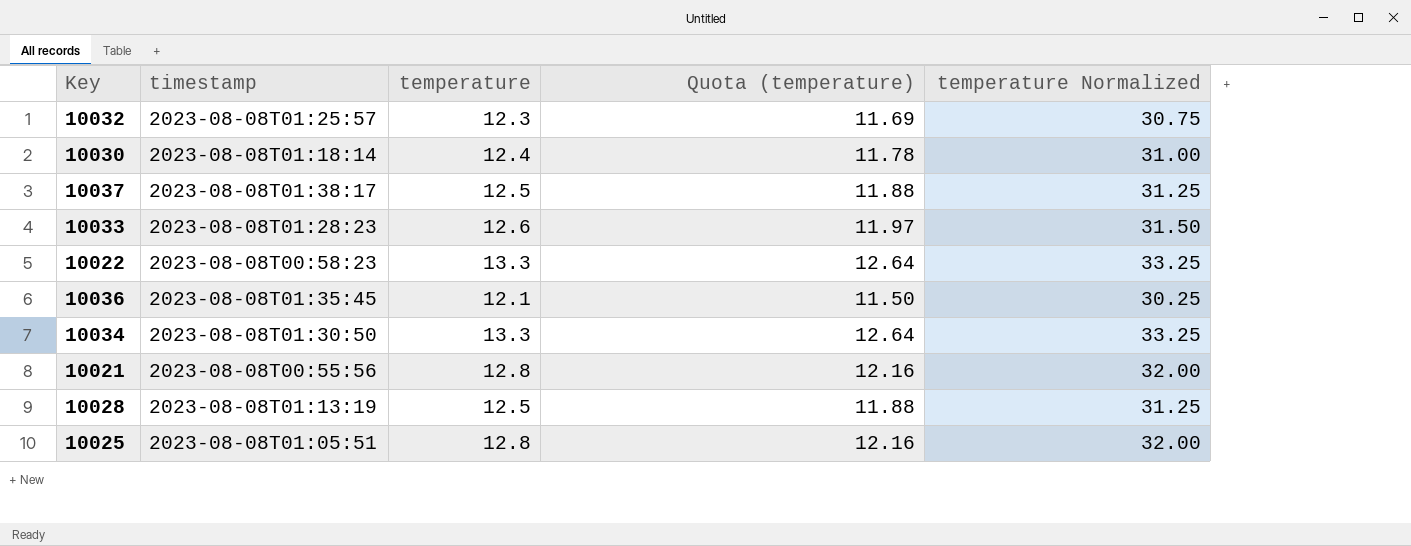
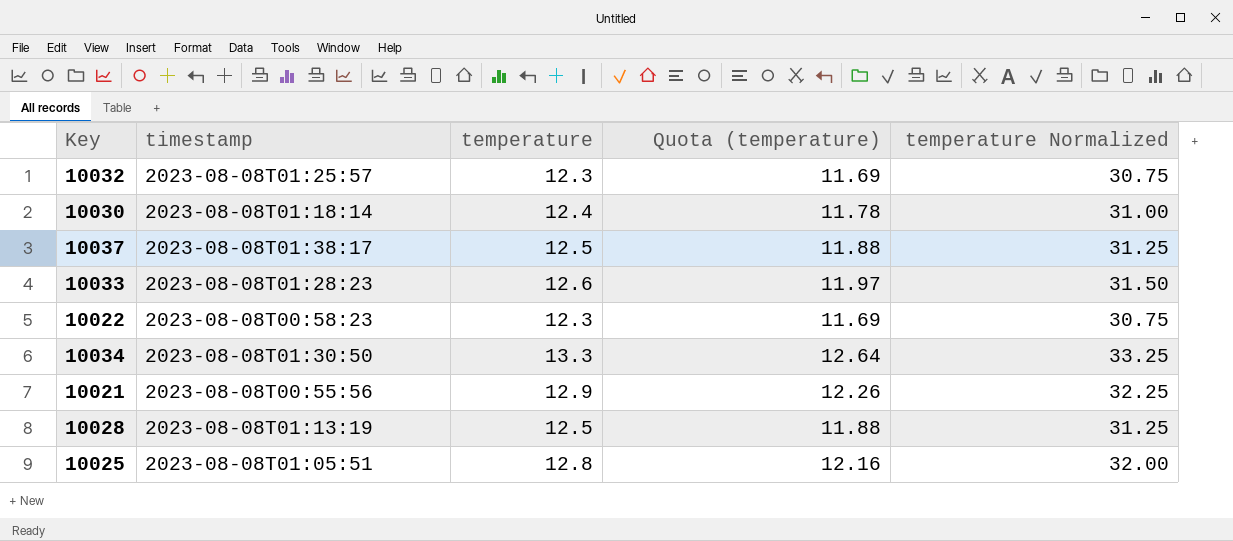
row 10036: 2023-08-08T01:35:45 | 12.1 | 11.50 | 30.25 -> none
10022 | temperature: 13.3 -> 12.3
10022 | Quota (temperature): 12.64 -> 11.69
10022 | temperature Normalized: 33.25 -> 30.75
10021 | temperature: 12.8 -> 12.9
10021 | Quota (temperature): 12.16 -> 12.26
10021 | temperature Normalized: 32.00 -> 32.25

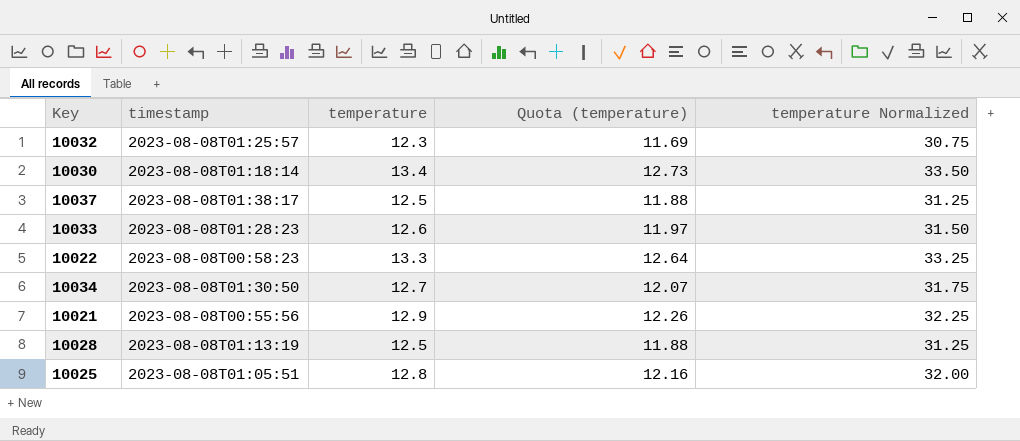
10030 | temperature: 12.4 -> 13.4
10030 | Quota (temperature): 11.78 -> 12.73
10030 | temperature Normalized: 31.00 -> 33.50
10022 | temperature: 12.3 -> 13.3
10022 | Quota (temperature): 11.69 -> 12.64
10022 | temperature Normalized: 30.75 -> 33.25
10034 | temperature: 13.3 -> 12.7
10034 | Quota (temperature): 12.64 -> 12.07
10034 | temperature Normalized: 33.25 -> 31.75

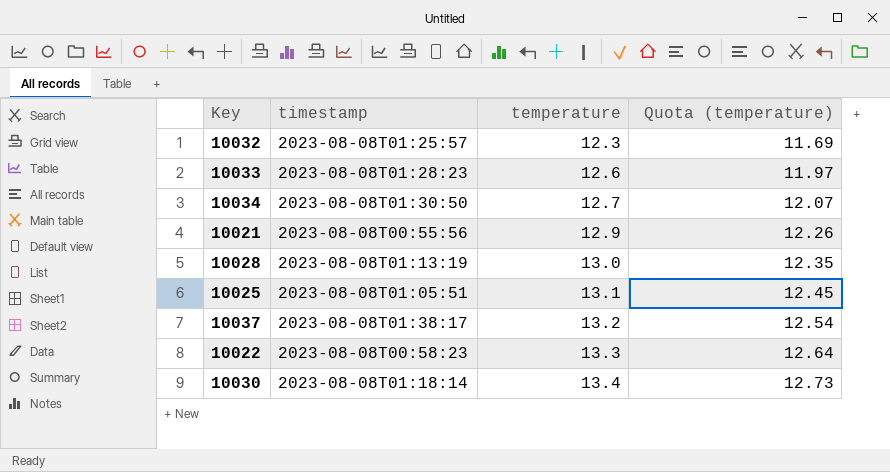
row order: none -> temperature ascending
column temperature Normalized | formula: [temperature] * 2.5 -> none
10028 | temperature: 12.5 -> 13.0
10028 | Quota (temperature): 11.88 -> 12.35
10025 | temperature: 12.8 -> 13.1
10025 | Quota (temperature): 12.16 -> 12.45
10037 | temperature: 12.5 -> 13.2
10037 | Quota (temperature): 11.88 -> 12.54

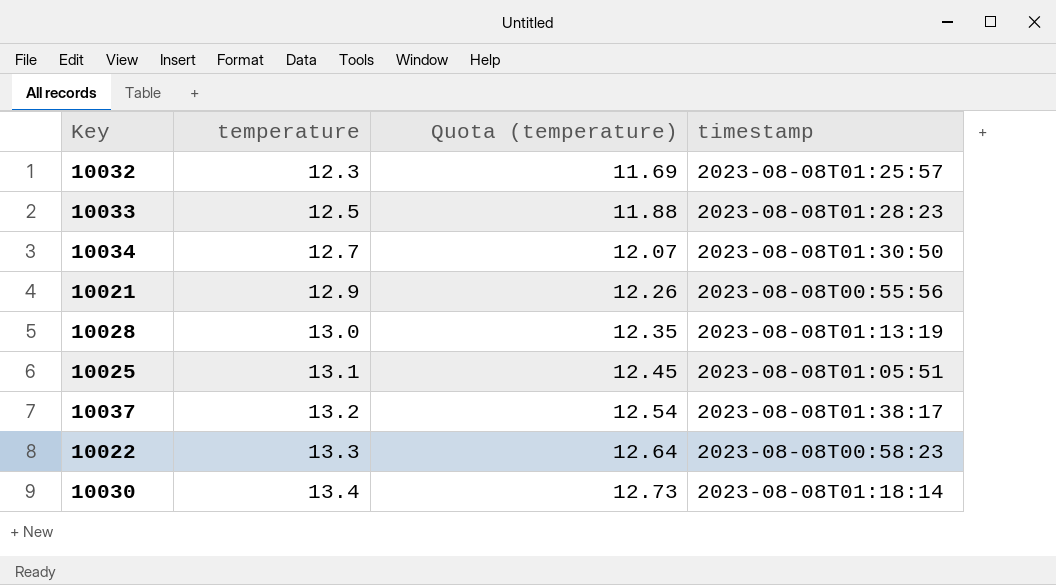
column timestamp | position: 2 -> 4
10033 | temperature: 12.6 -> 12.5
10033 | Quota (temperature): 11.97 -> 11.88

